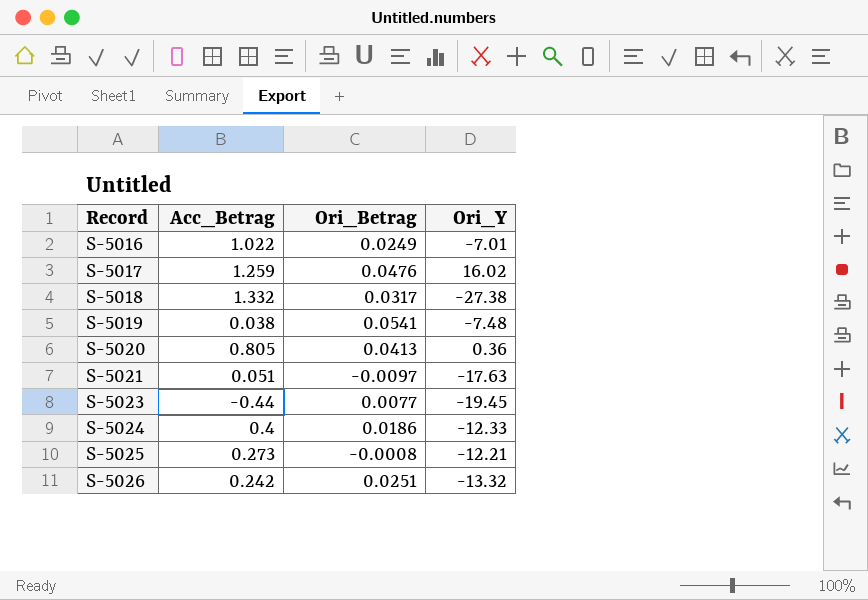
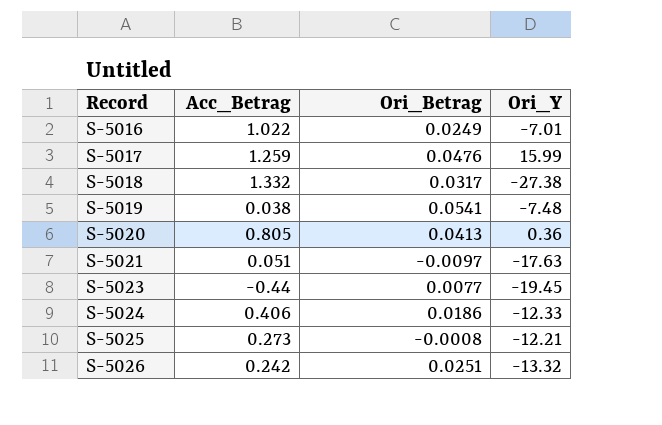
S-5017 | Ori_Y: 16.02 -> 15.99
S-5024 | Acc_Betrag: 0.4 -> 0.406

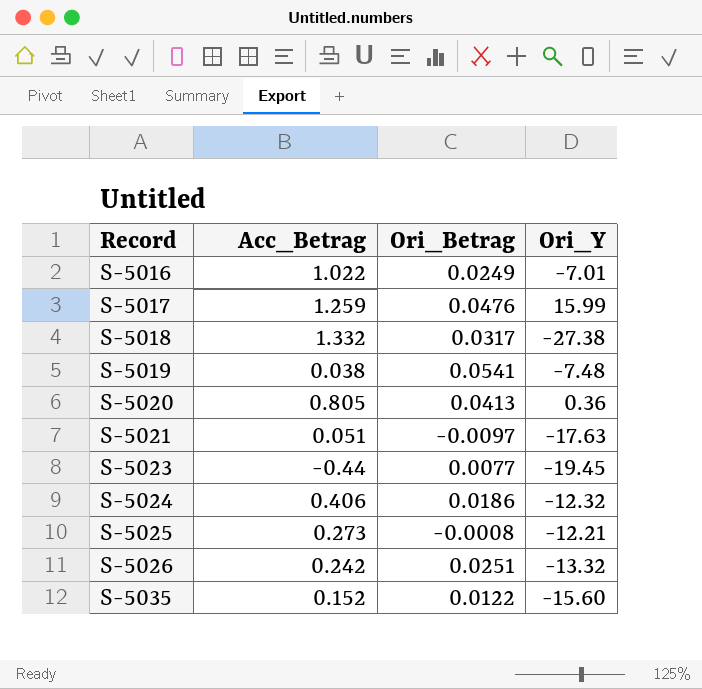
S-5024 | Ori_Y: -12.33 -> -12.32
row S-5035: none -> 0.152 | 0.0122 | -15.60

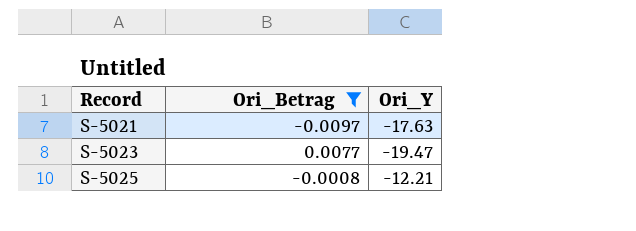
filter: none -> Ori_Betrag <= 0.0077
column Acc_Betrag | position: 2 -> none
S-5023 | Ori_Y: -19.45 -> -19.47

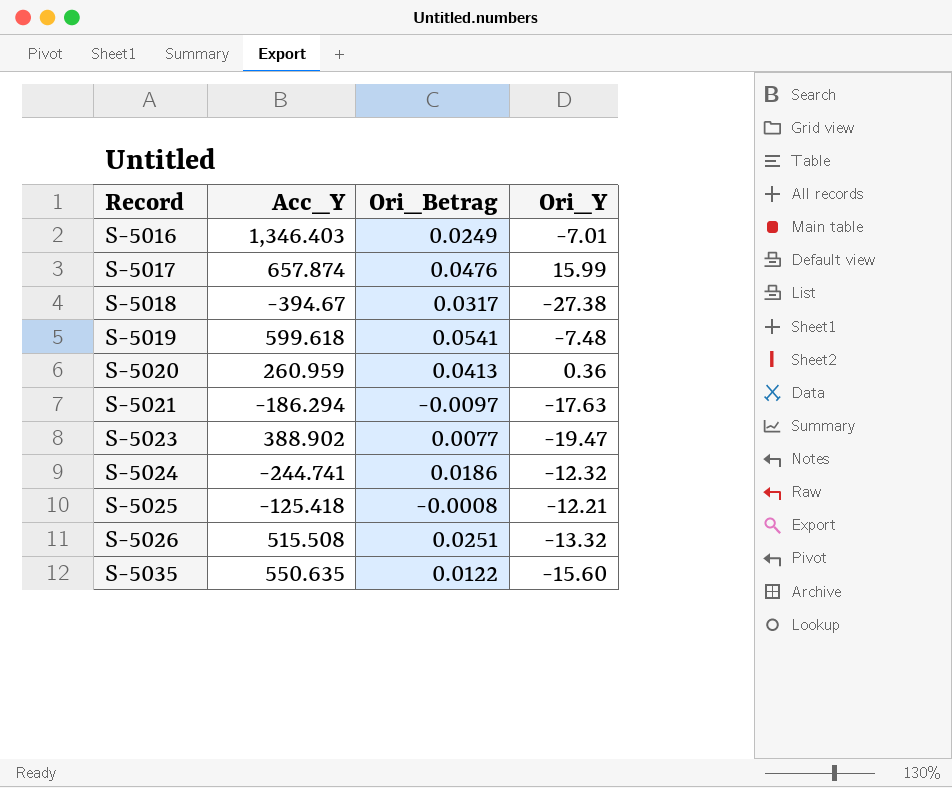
filter: Ori_Betrag <= 0.0077 -> none
column Acc_Y | position: none -> 2

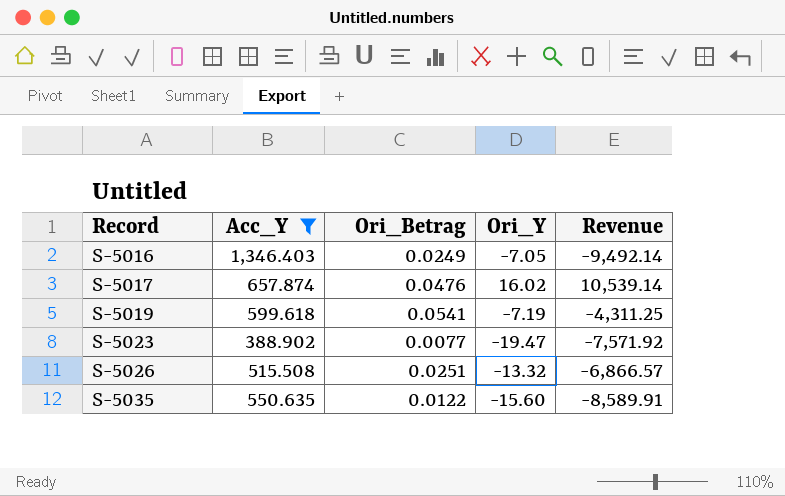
filter: none -> Acc_Y >= 388.902
column Revenue | formula: none -> [Acc_Y] * [Ori_Y]
S-5016 | Ori_Y: -7.01 -> -7.05
S-5017 | Ori_Y: 15.99 -> 16.02
S-5019 | Ori_Y: -7.48 -> -7.19

